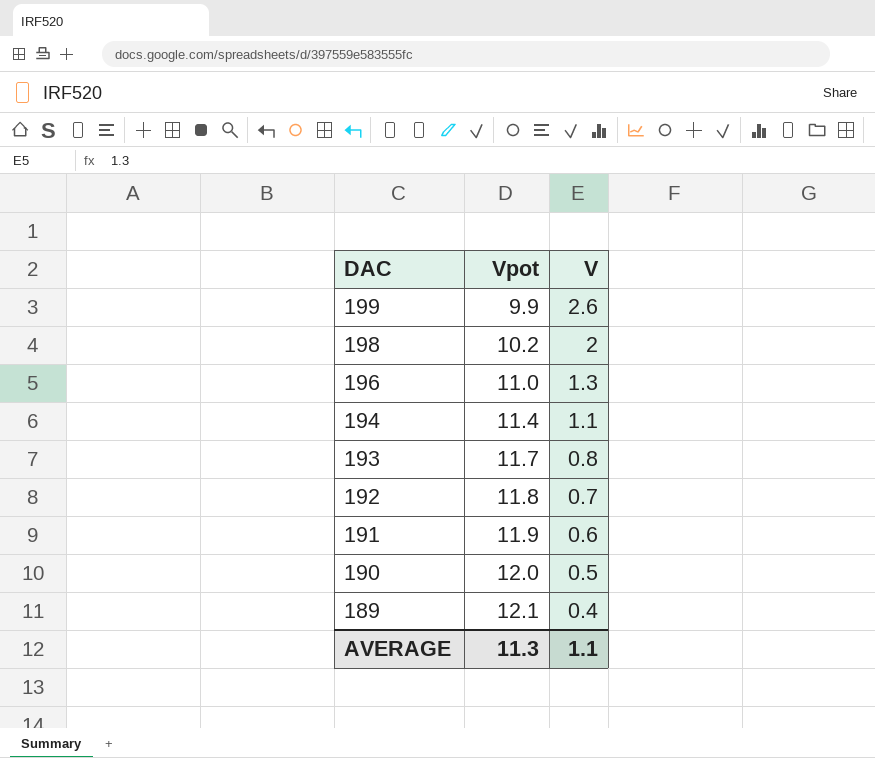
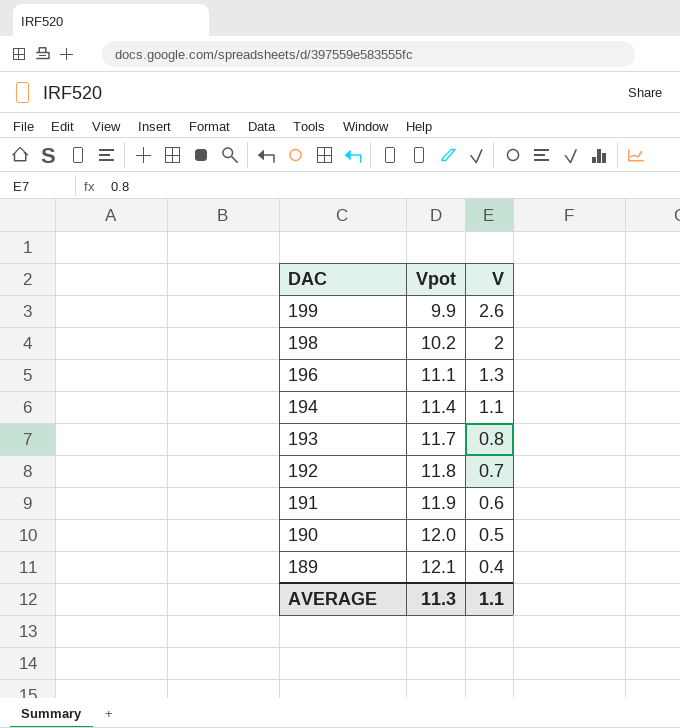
196 | Vpot: 11.0 -> 11.1

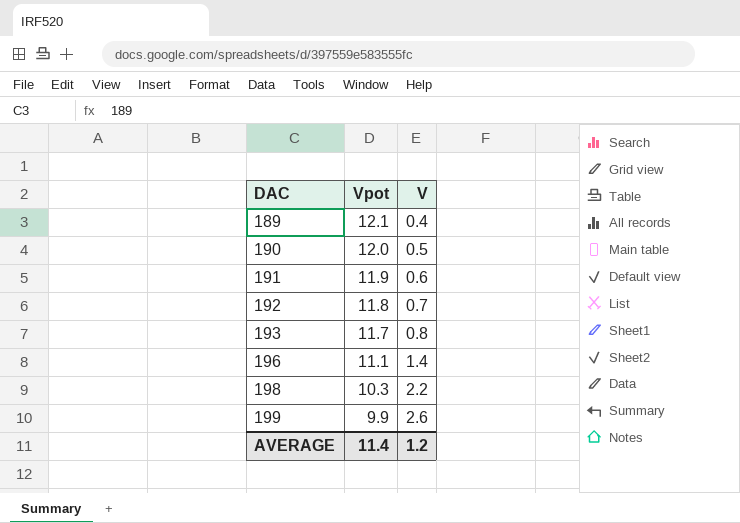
row order: DAC descending -> DAC ascending
row 194: 11.4 | 1.1 -> none
196 | V: 1.3 -> 1.4
198 | Vpot: 10.2 -> 10.3
198 | V: 2 -> 2.2
AVERAGE | Vpot: 11.3 -> 11.4
AVERAGE | V: 1.1 -> 1.2

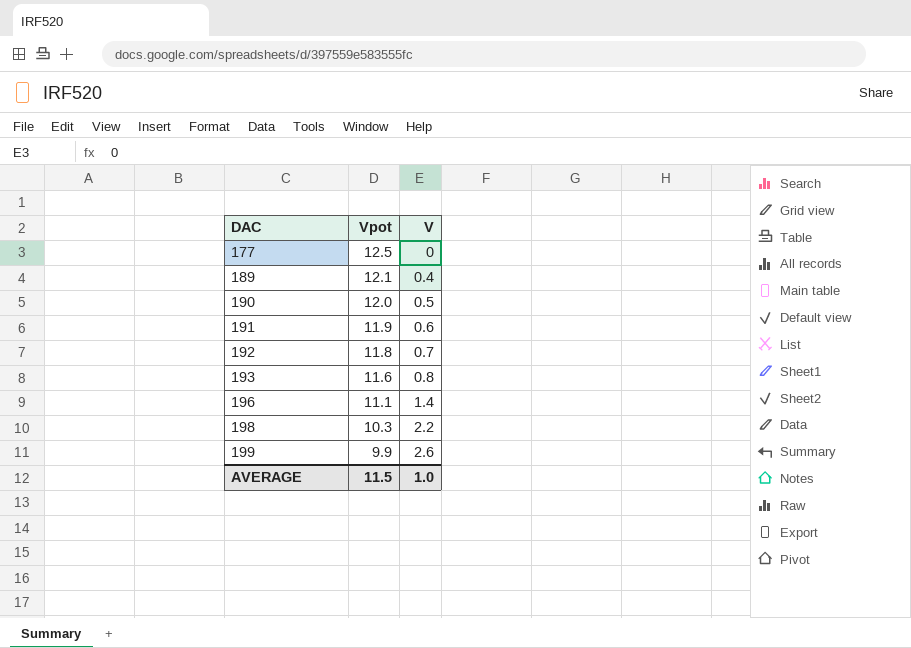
row 177: none -> 12.5 | 0
193 | Vpot: 11.7 -> 11.6
AVERAGE | Vpot: 11.4 -> 11.5
AVERAGE | V: 1.2 -> 1.0

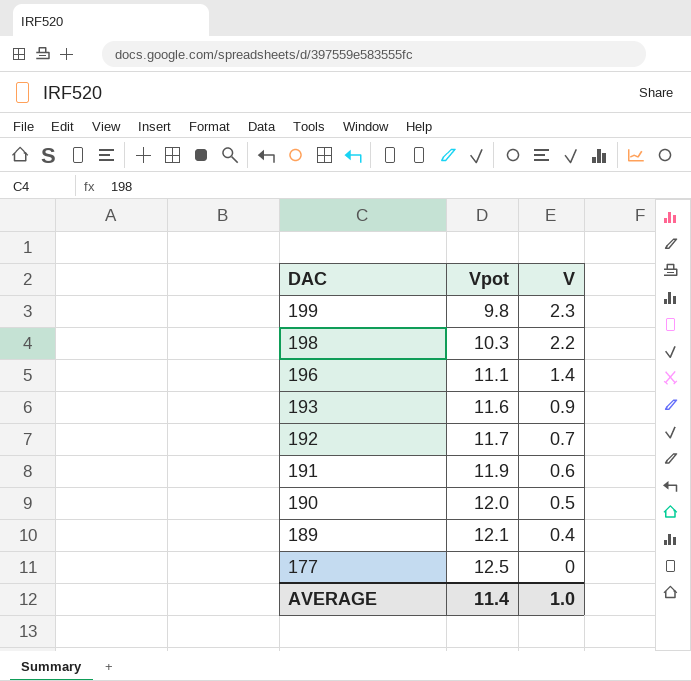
row order: DAC ascending -> DAC descending
199 | Vpot: 9.9 -> 9.8
199 | V: 2.6 -> 2.3
193 | V: 0.8 -> 0.9
192 | Vpot: 11.8 -> 11.7
AVERAGE | Vpot: 11.5 -> 11.4

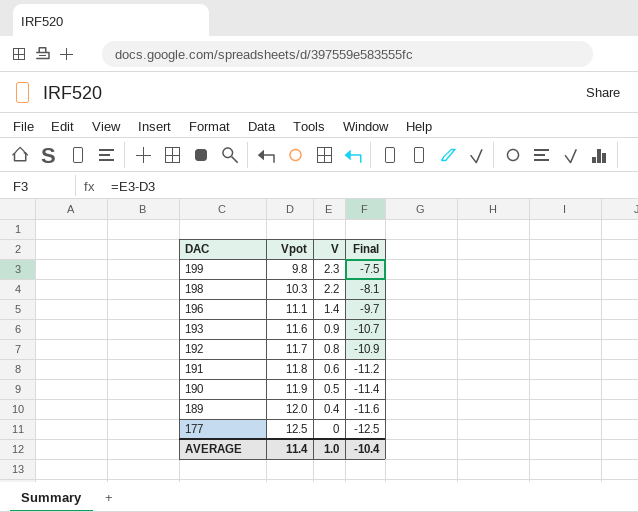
column Final | formula: none -> [V] - [Vpot]
192 | V: 0.7 -> 0.8
191 | Vpot: 11.9 -> 11.8
190 | Vpot: 12.0 -> 11.9
189 | Vpot: 12.1 -> 12.0

